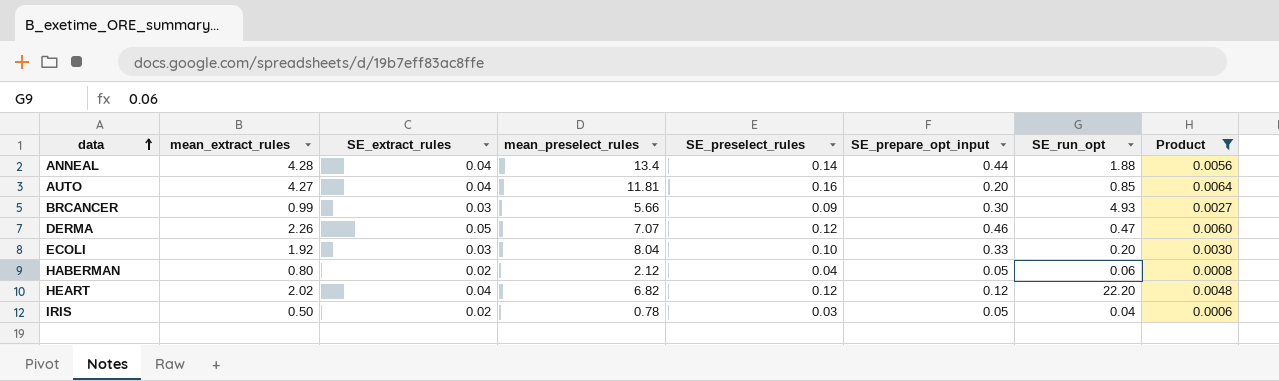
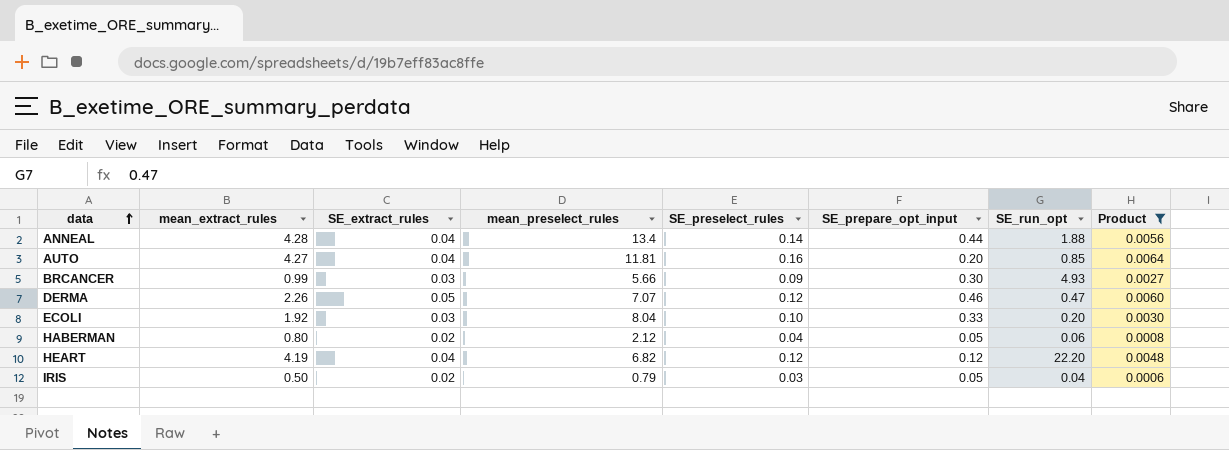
HEART | mean_extract_rules: 2.02 -> 4.19
IRIS | mean_preselect_rules: 0.78 -> 0.79

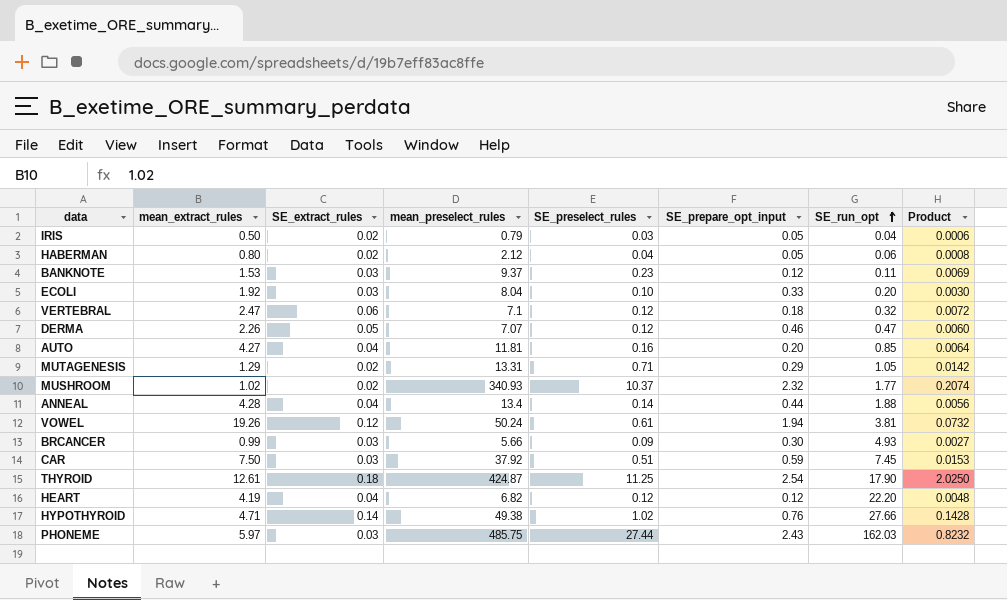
filter: Product <= 0.0064 -> none
row order: data ascending -> SE_run_opt ascending

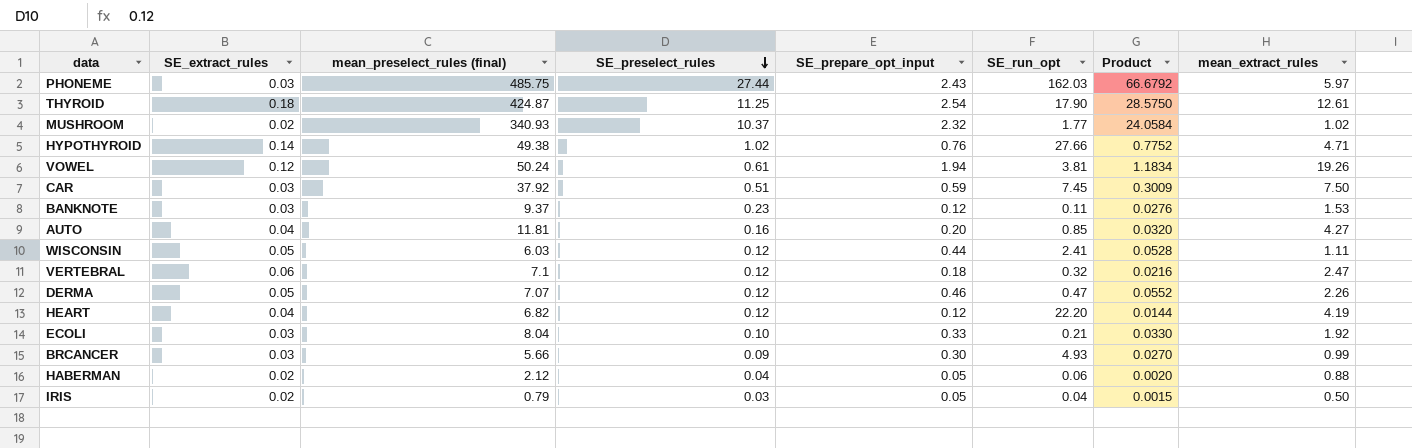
row order: SE_run_opt ascending -> SE_preselect_rules descending
column name: mean_preselect_rules -> mean_preselect_rules (final)
column Product | formula: [SE_extract_rules] * [SE_preselect_rules] -> [SE_preselect_rules] * [SE_prepare_opt_input]
column mean_extract_rules | position: 2 -> 8
row MUTAGENESIS: 1.29 | 0.02 | 13.31 | 0.71 | 0.29 | 1.05 | 0.0142 -> none
row ANNEAL: 4.28 | 0.04 | 13.4 | 0.14 | 0.44 | 1.88 | 0.0056 -> none
row WISCONSIN: none -> 0.05 | 6.03 | 0.12 | 0.44 | 2.41 | 0.0528 | 1.11
ECOLI | SE_run_opt: 0.20 -> 0.21
HABERMAN | mean_extract_rules: 0.80 -> 0.88

